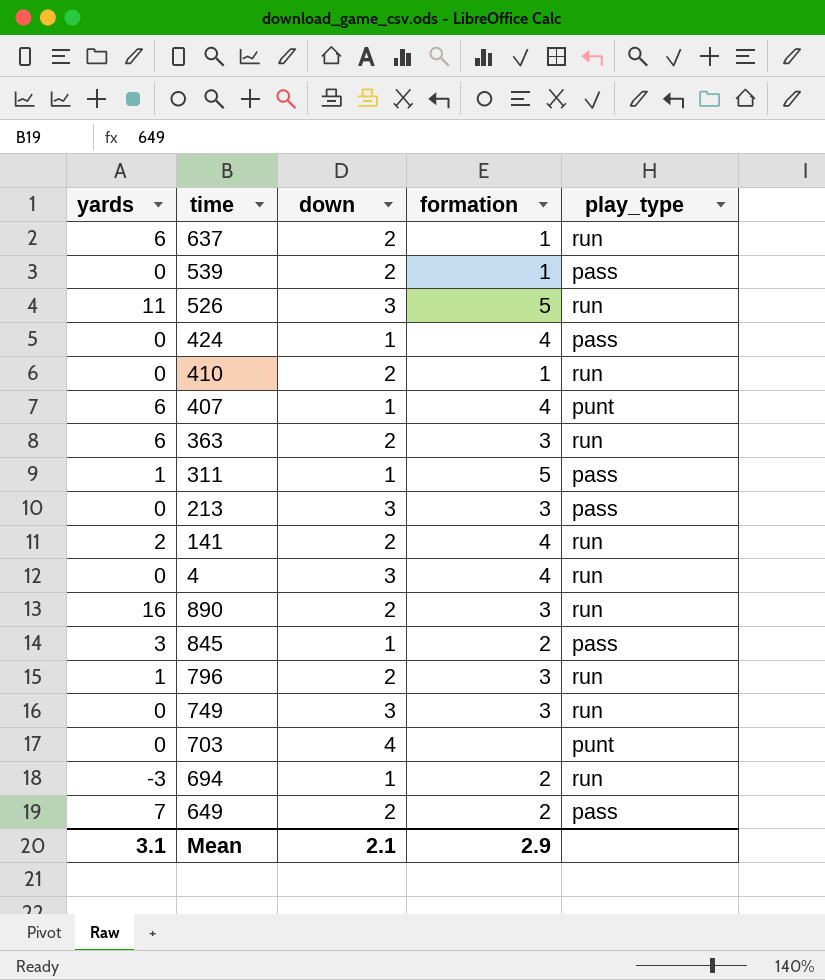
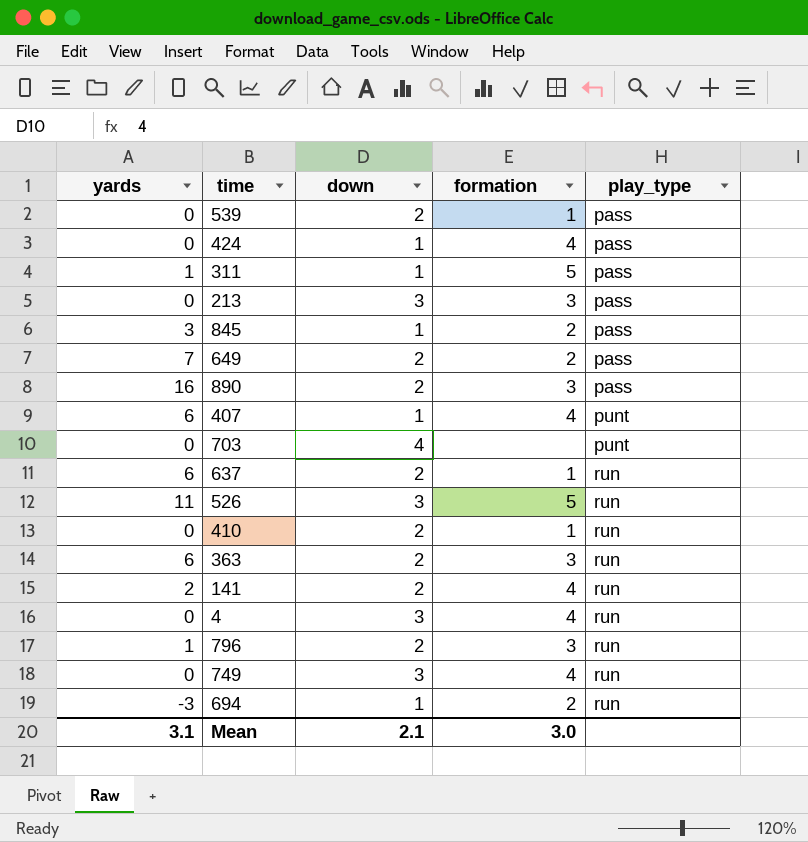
row order: none -> play_type ascending
890 | play_type: run -> pass
749 | formation: 3 -> 4
Mean | formation: 2.9 -> 3.0

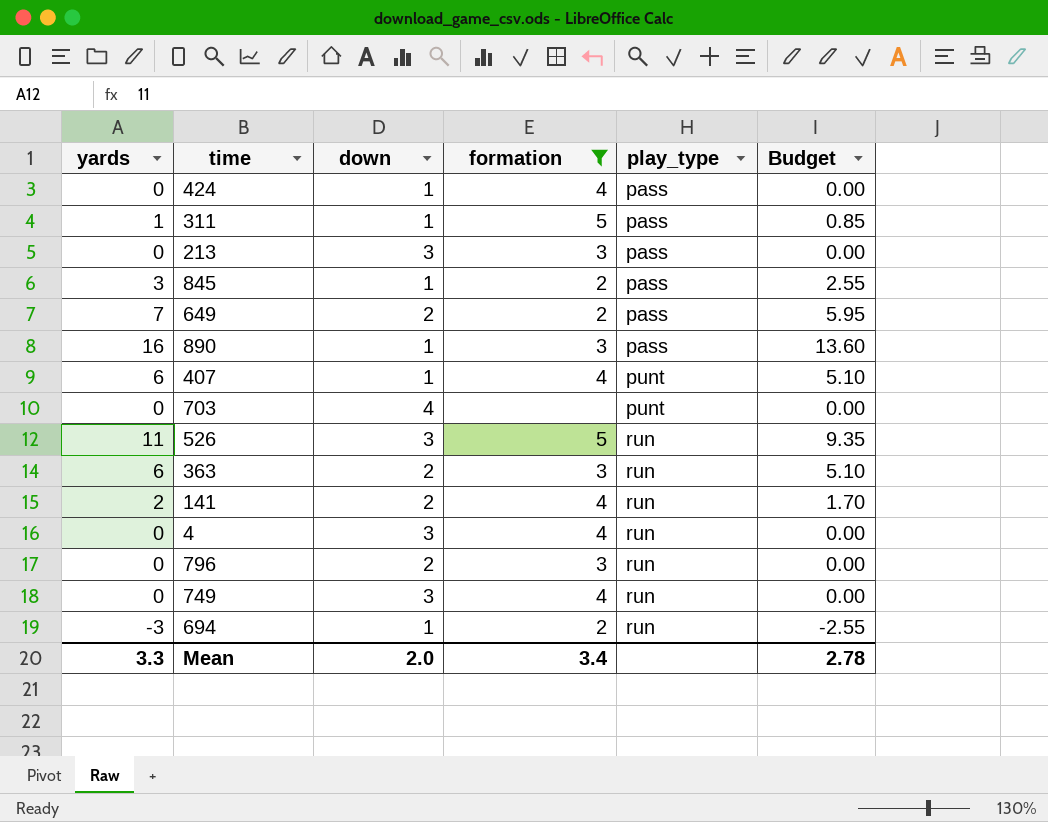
filter: none -> formation != 1
column Budget | formula: none -> [yards] * 0.85
890 | down: 2 -> 1
796 | yards: 1 -> 0
Mean | yards: 3.1 -> 3.3
Mean | down: 2.1 -> 2.0
Mean | formation: 3.0 -> 3.4

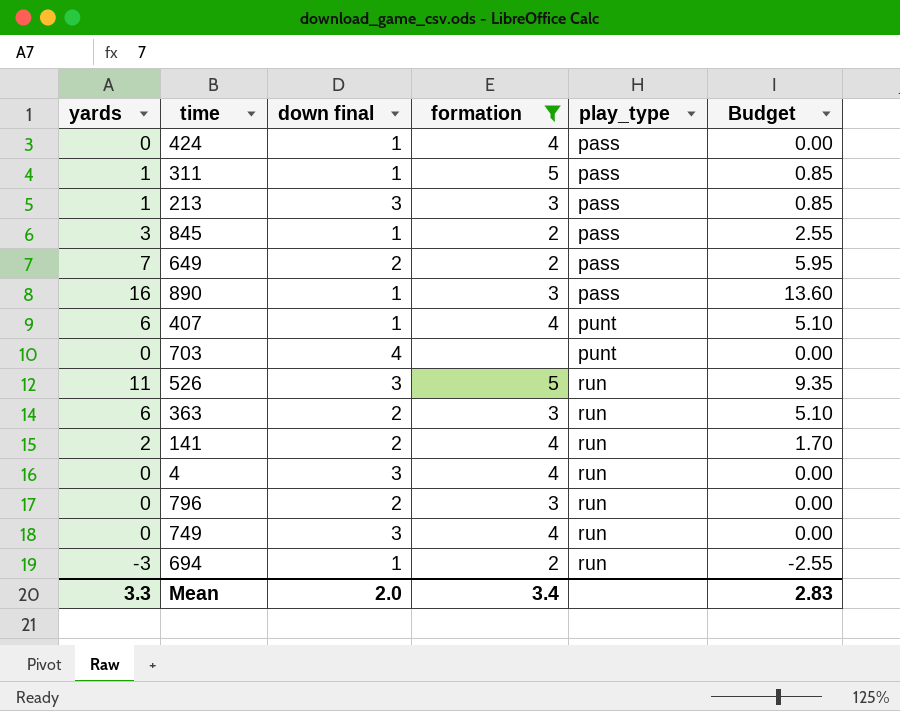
column name: down -> down final
213 | yards: 0 -> 1
213 | Budget: 0.00 -> 0.85
Mean | Budget: 2.78 -> 2.83

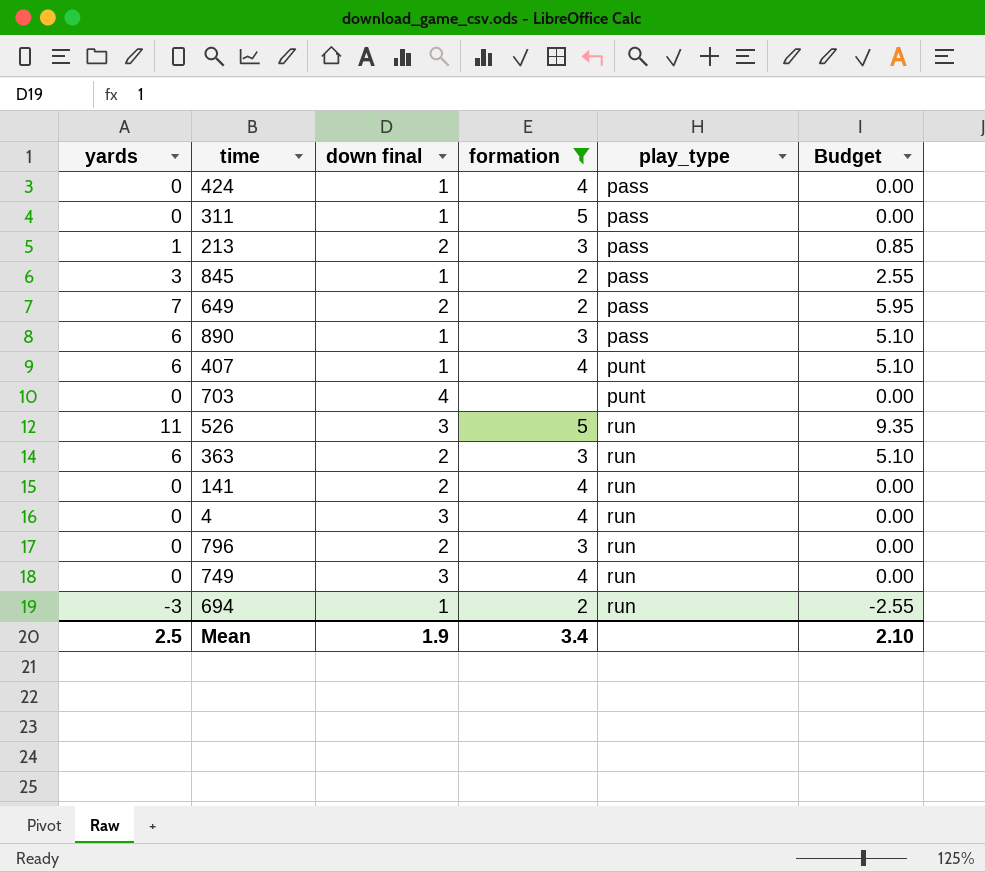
311 | yards: 1 -> 0
311 | Budget: 0.85 -> 0.00
213 | down final: 3 -> 2
890 | yards: 16 -> 6
890 | Budget: 13.60 -> 5.10
141 | yards: 2 -> 0
141 | Budget: 1.70 -> 0.00
Mean | yards: 3.3 -> 2.5
Mean | down final: 2.0 -> 1.9
Mean | Budget: 2.83 -> 2.10

